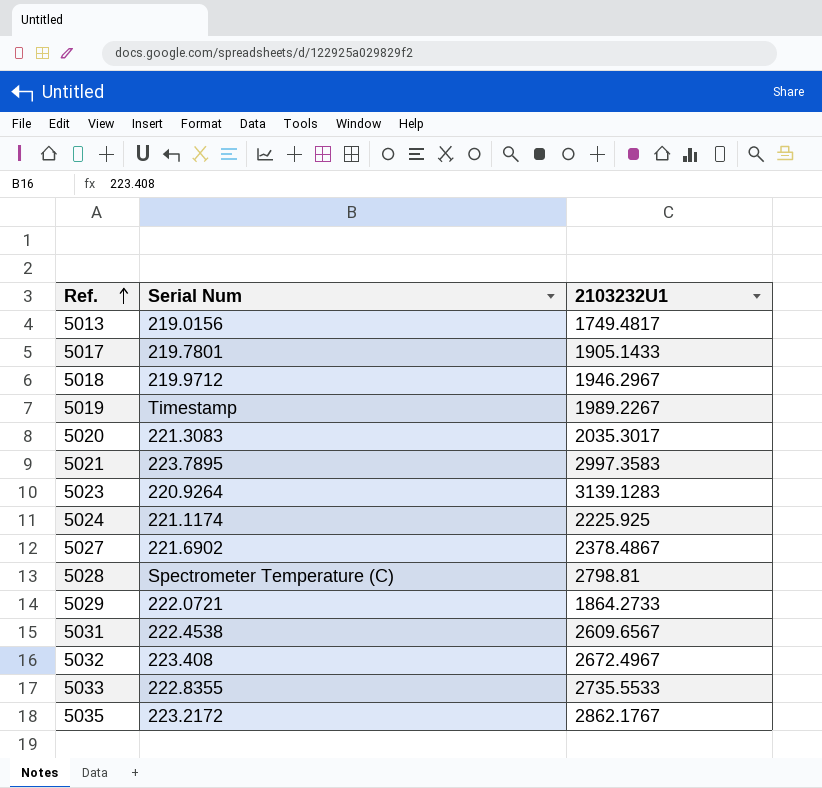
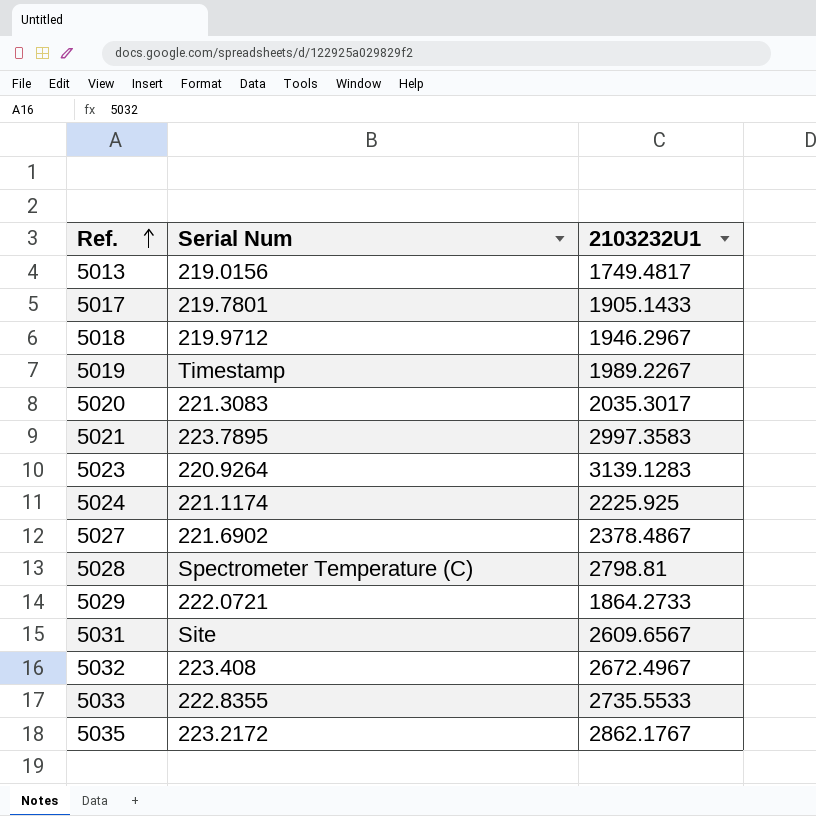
5031 | Serial Num: 222.4538 -> Site

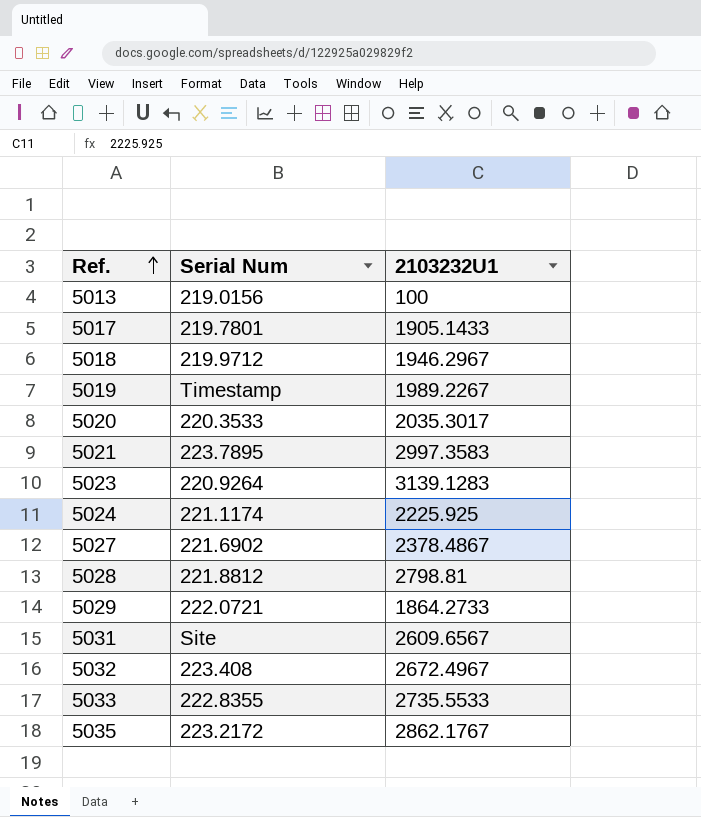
5013 | 2103232U1: 1749.4817 -> 100
5020 | Serial Num: 221.3083 -> 220.3533
5028 | Serial Num: Spectrometer Temperature (C) -> 221.8812

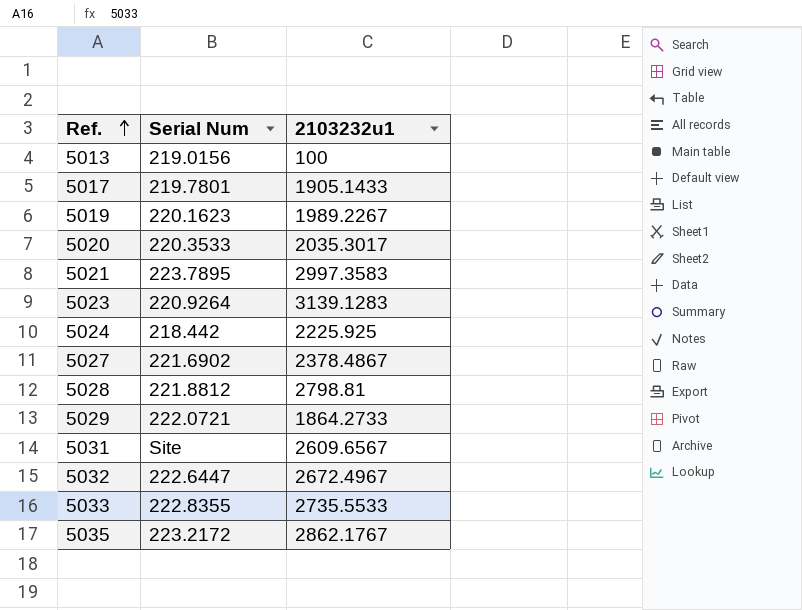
column name: 2103232U1 -> 2103232u1
row 5018: 219.9712 | 1946.2967 -> none
5019 | Serial Num: Timestamp -> 220.1623
5024 | Serial Num: 221.1174 -> 218.442
5032 | Serial Num: 223.408 -> 222.6447

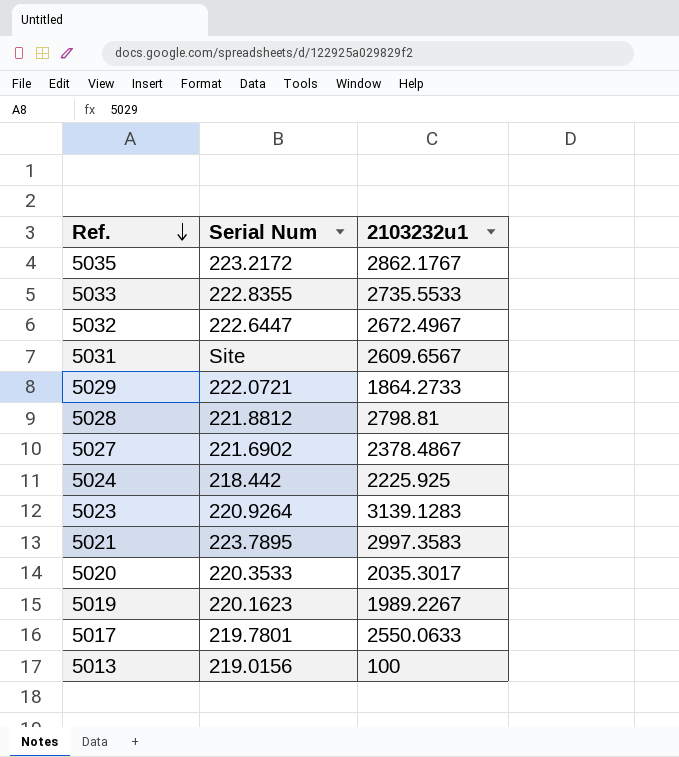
row order: Ref. ascending -> Ref. descending
5017 | 2103232u1: 1905.1433 -> 2550.0633

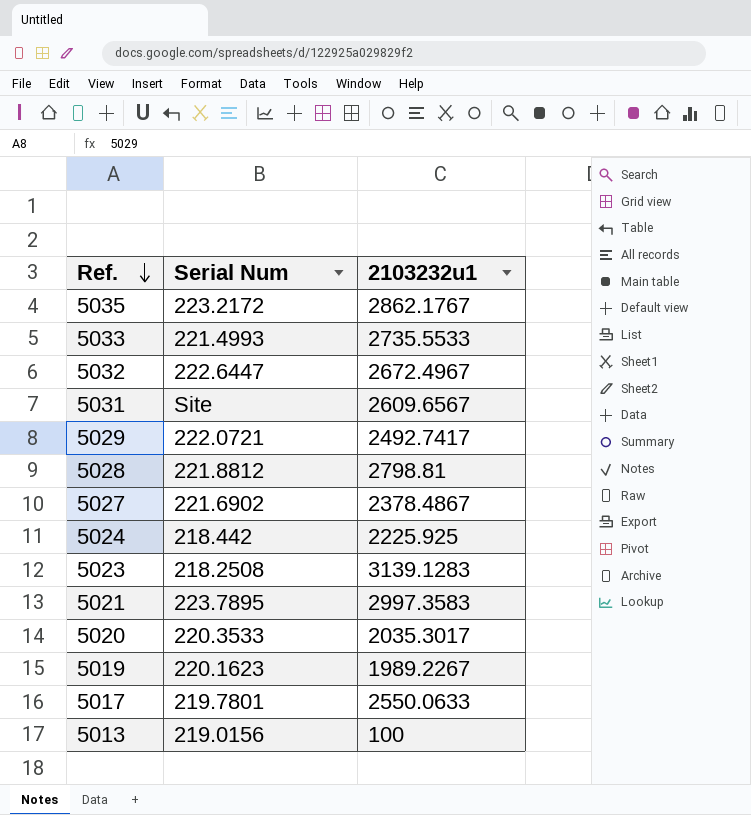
5033 | Serial Num: 222.8355 -> 221.4993
5029 | 2103232u1: 1864.2733 -> 2492.7417
5023 | Serial Num: 220.9264 -> 218.2508

